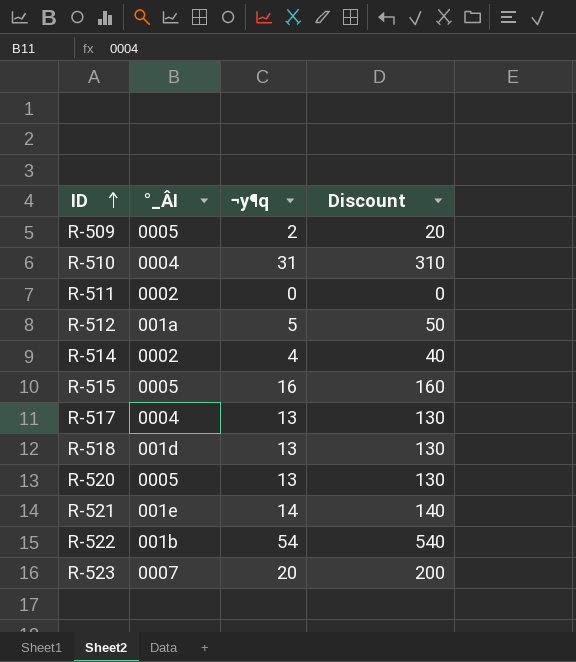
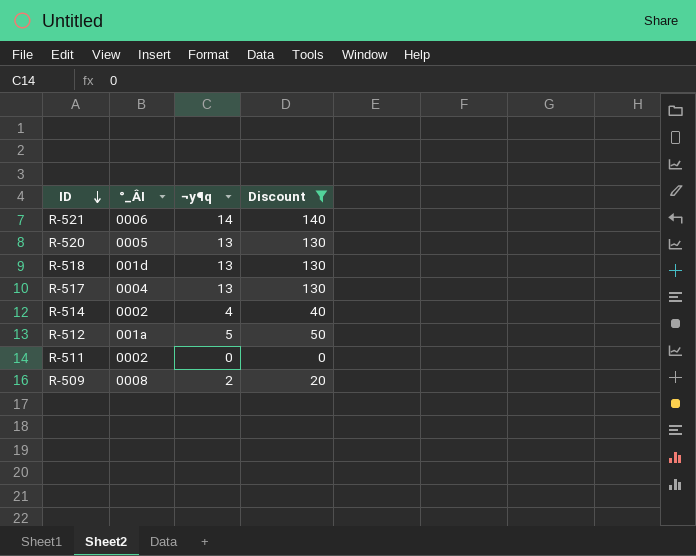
filter: none -> Discount <= 140
row order: ID ascending -> ID descending
R-521 | °_ÂI: 001e -> 0006
R-509 | °_ÂI: 0005 -> 0008

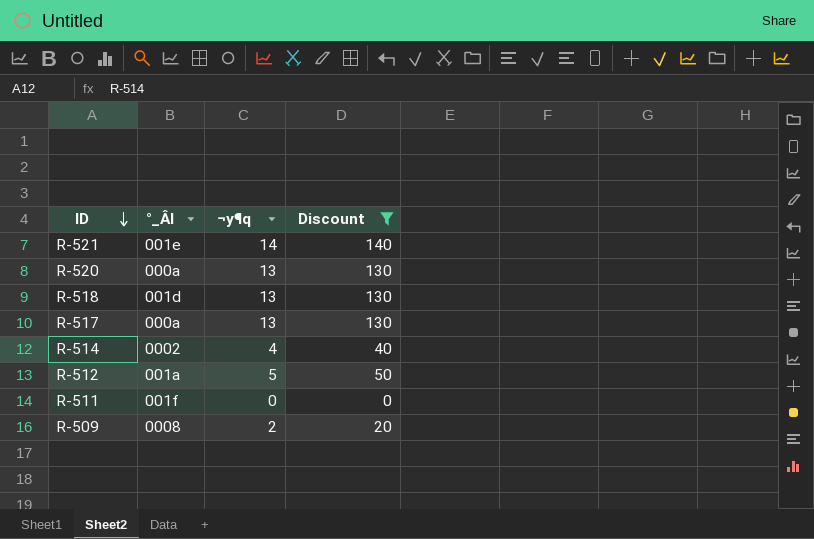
R-521 | °_ÂI: 0006 -> 001e
R-520 | °_ÂI: 0005 -> 000a
R-517 | °_ÂI: 0004 -> 000a
R-511 | °_ÂI: 0002 -> 001f

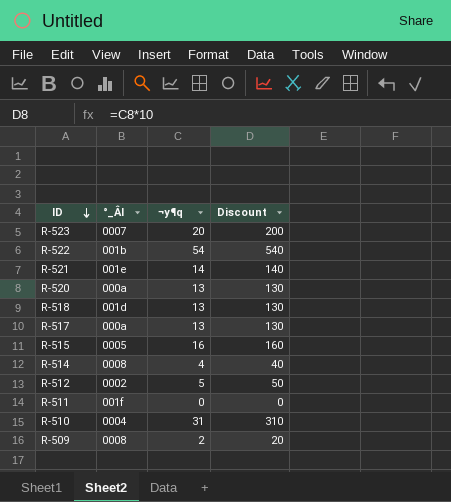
filter: Discount <= 140 -> none
R-514 | °_ÂI: 0002 -> 0008
R-512 | °_ÂI: 001a -> 0002

